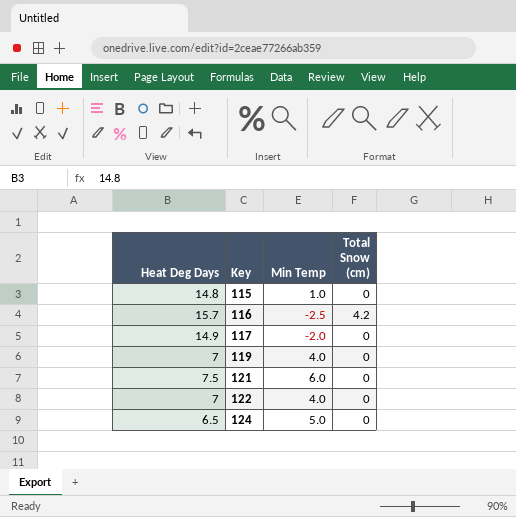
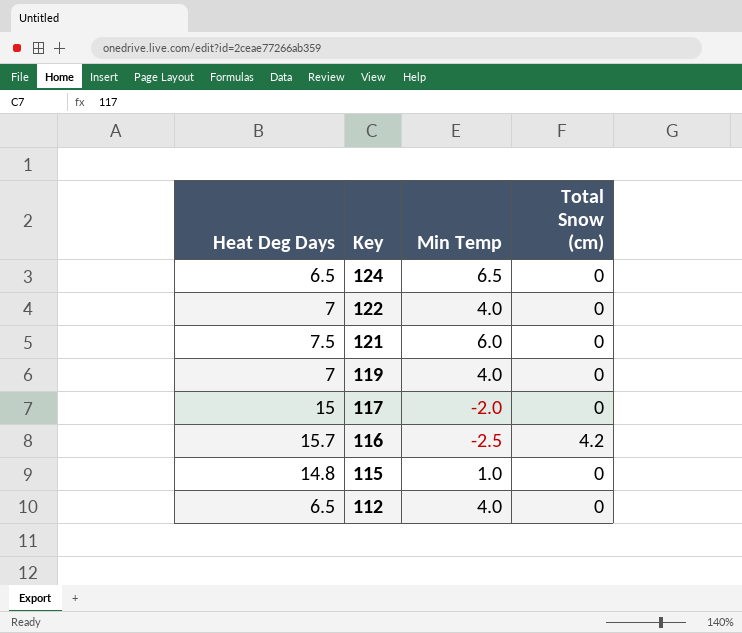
row order: Key ascending -> Key descending
124 | Min Temp: 5.0 -> 6.5
117 | Heat Deg Days: 14.9 -> 15
row 112: none -> 6.5 | 4.0 | 0

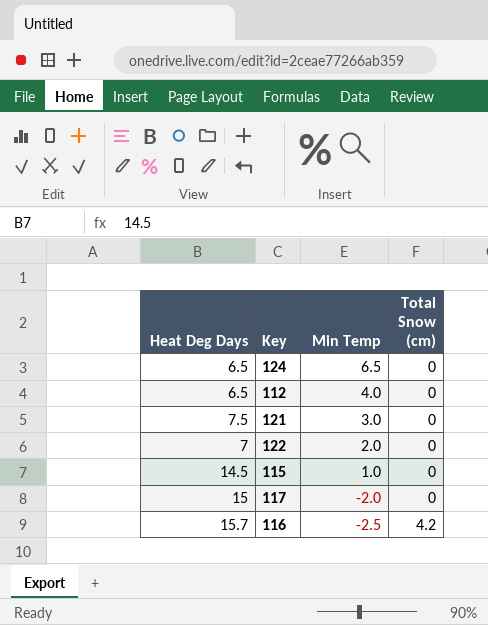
row order: Key descending -> Min Temp descending
row 119: 7 | 4.0 | 0 -> none
121 | Min Temp: 6.0 -> 3.0
122 | Min Temp: 4.0 -> 2.0
115 | Heat Deg Days: 14.8 -> 14.5

